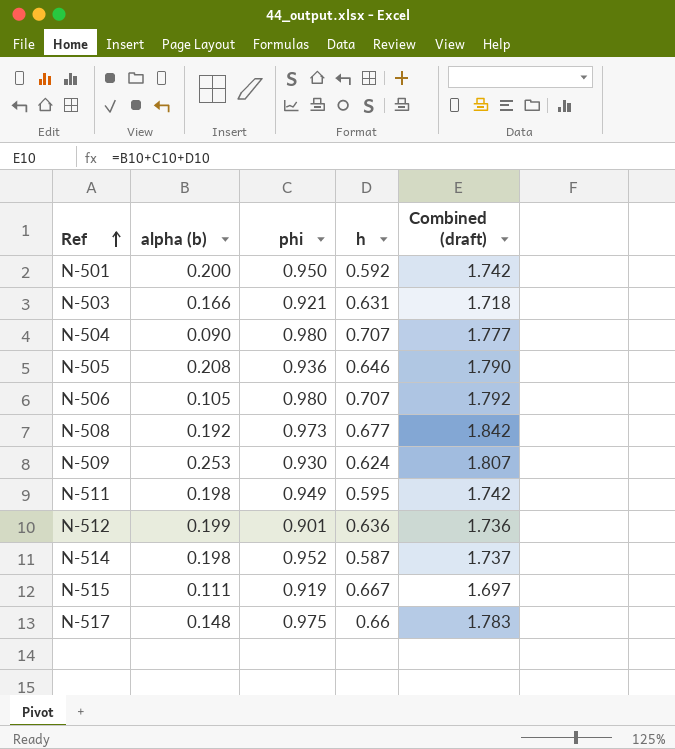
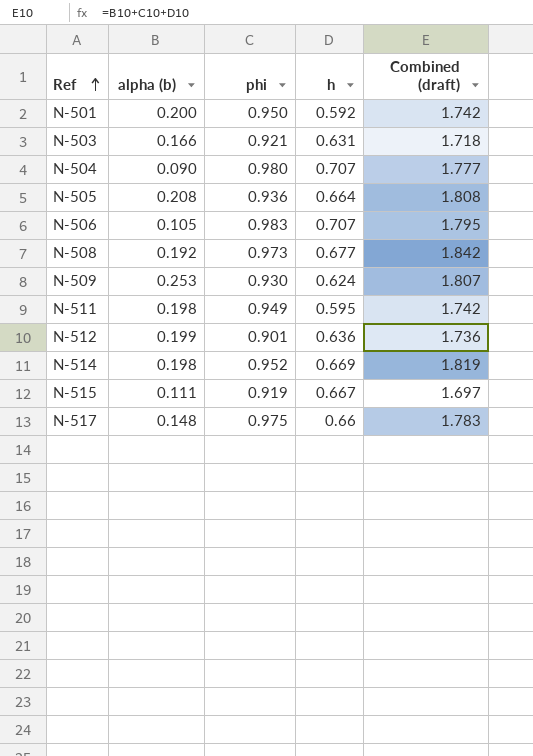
N-505 | h: 0.646 -> 0.664
N-505 | Combined (draft): 1.790 -> 1.808
N-506 | phi: 0.980 -> 0.983
N-506 | Combined (draft): 1.792 -> 1.795
N-514 | h: 0.587 -> 0.669
N-514 | Combined (draft): 1.737 -> 1.819

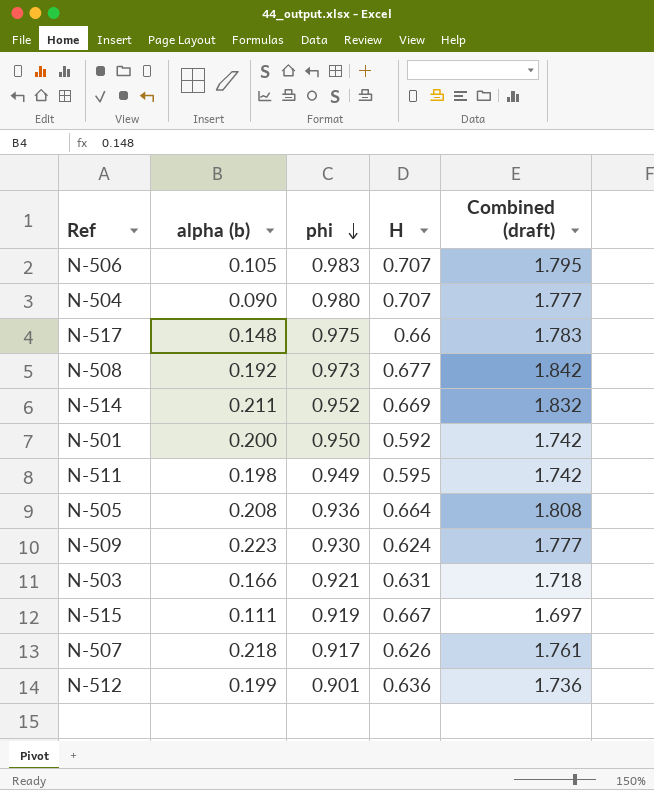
row order: Ref ascending -> phi descending
column name: h -> H
N-514 | alpha (b): 0.198 -> 0.211
N-514 | Combined (draft): 1.819 -> 1.832
N-509 | alpha (b): 0.253 -> 0.223
N-509 | Combined (draft): 1.807 -> 1.777
row N-507: none -> 0.218 | 0.917 | 0.626 | 1.761

